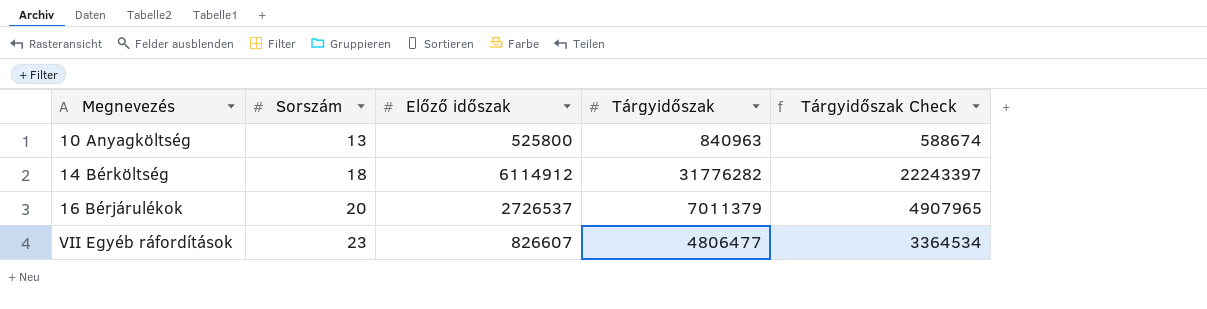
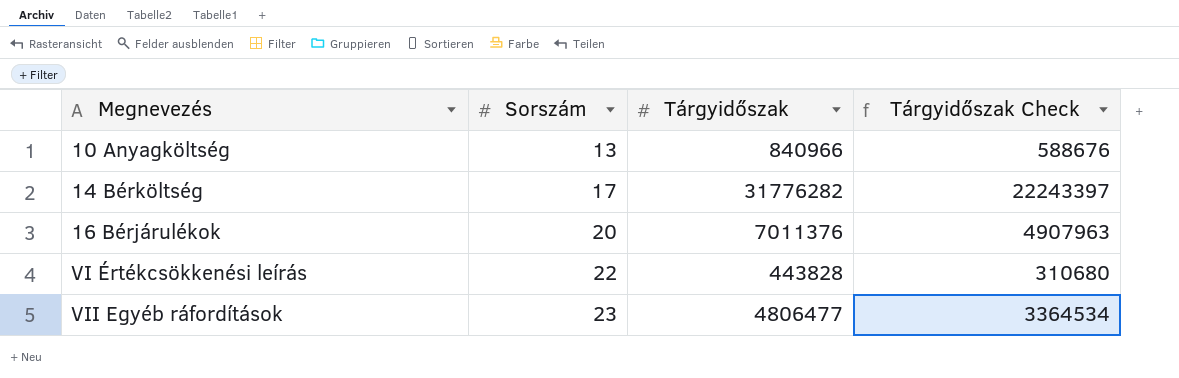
column Előző időszak | position: 3 -> none
10 Anyagköltség | Tárgyidőszak: 840963 -> 840966
10 Anyagköltség | Tárgyidőszak Check: 588674 -> 588676
14 Bérköltség | Sorszám: 18 -> 17
16 Bérjárulékok | Tárgyidőszak: 7011379 -> 7011376
16 Bérjárulékok | Tárgyidőszak Check: 4907965 -> 4907963
row VI Értékcsökkenési leírás: none -> 22 | 443828 | 310680

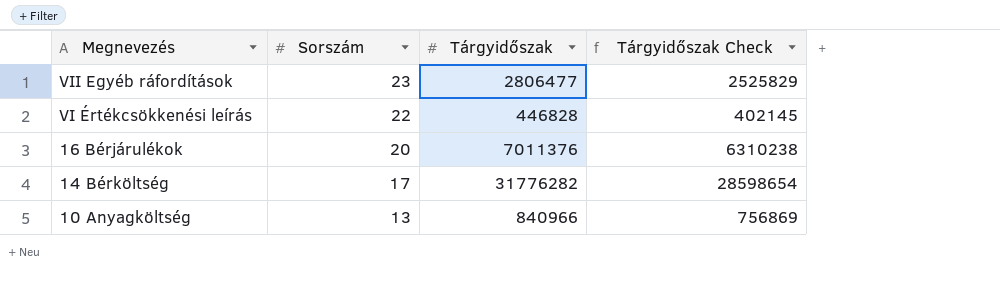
row order: Megnevezés ascending -> Megnevezés descending
column Tárgyidőszak Check | formula: [Tárgyidőszak] * 0.7 -> [Tárgyidőszak] * 0.9
VII Egyéb ráfordítások | Tárgyidőszak: 4806477 -> 2806477
VI Értékcsökkenési leírás | Tárgyidőszak: 443828 -> 446828

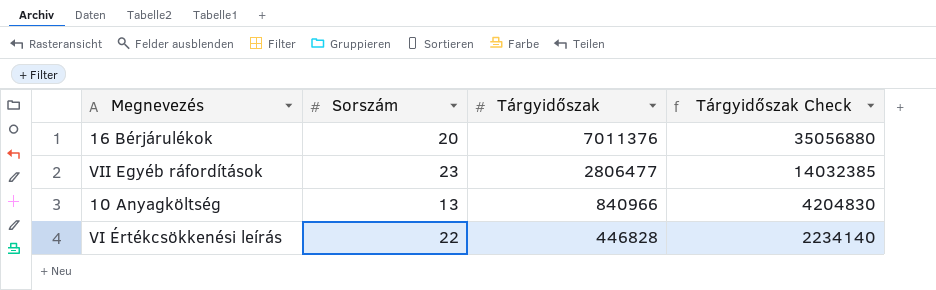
row order: Megnevezés descending -> Tárgyidőszak descending
column Tárgyidőszak Check | formula: [Tárgyidőszak] * 0.9 -> [Tárgyidőszak] * 5
row 14 Bérköltség: 17 | 31776282 | 28598654 -> none

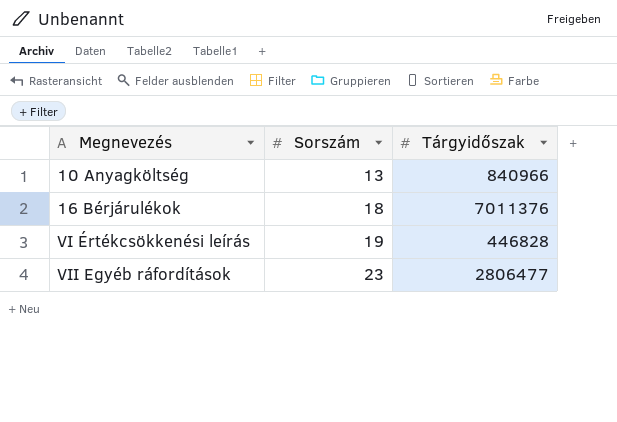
row order: Tárgyidőszak descending -> Megnevezés ascending
column Tárgyidőszak Check | formula: [Tárgyidőszak] * 5 -> none
16 Bérjárulékok | Sorszám: 20 -> 18
VI Értékcsökkenési leírás | Sorszám: 22 -> 19

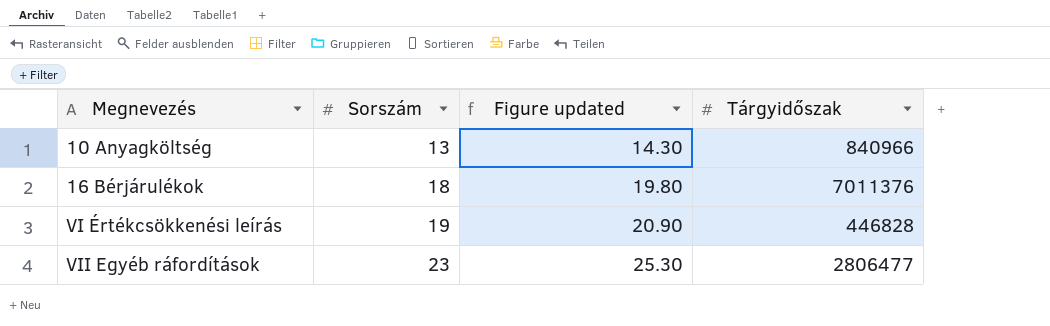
column Figure updated | formula: none -> [Sorszám] * 1.1

